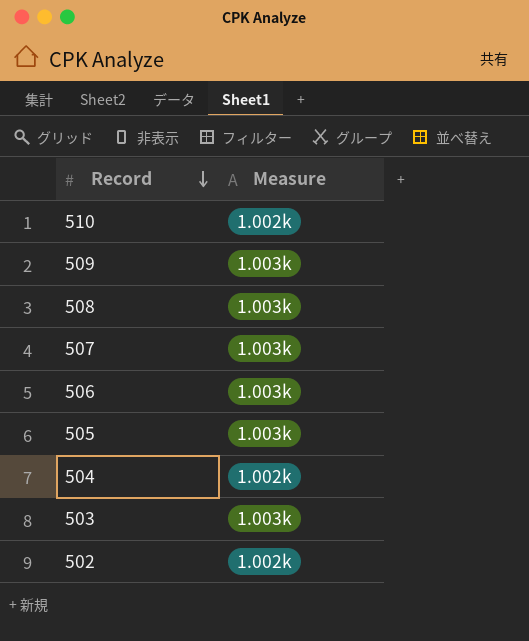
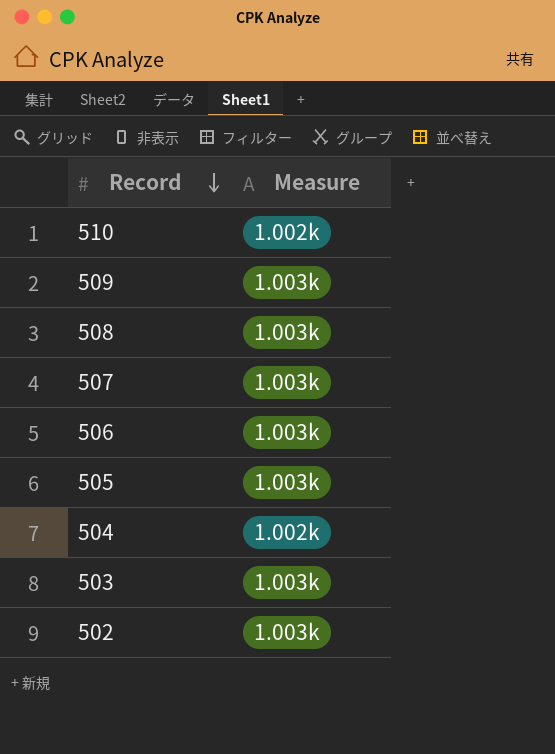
502 | Measure: 1.002k -> 1.003k

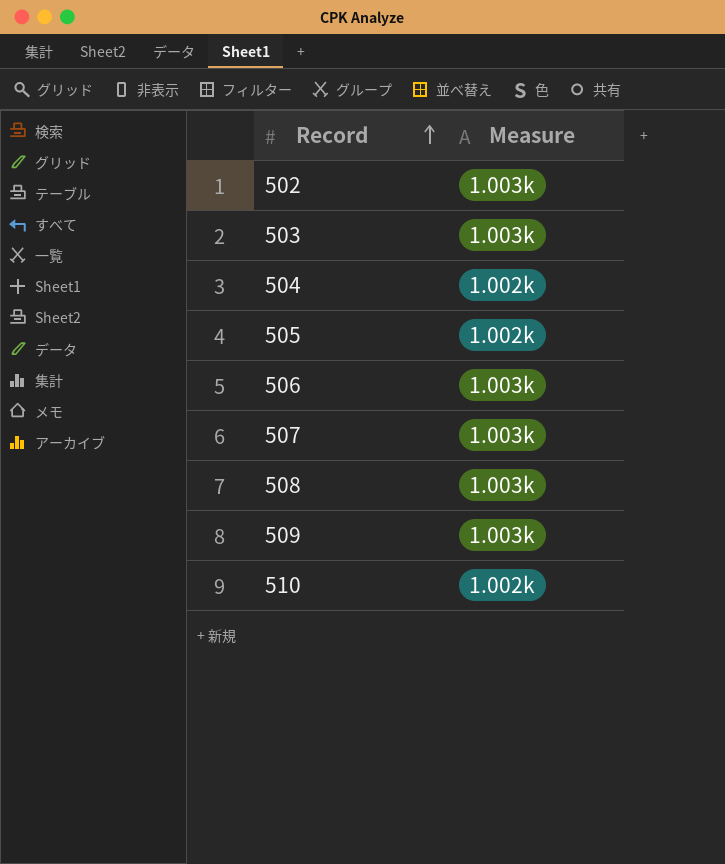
row order: Record descending -> Record ascending
505 | Measure: 1.003k -> 1.002k

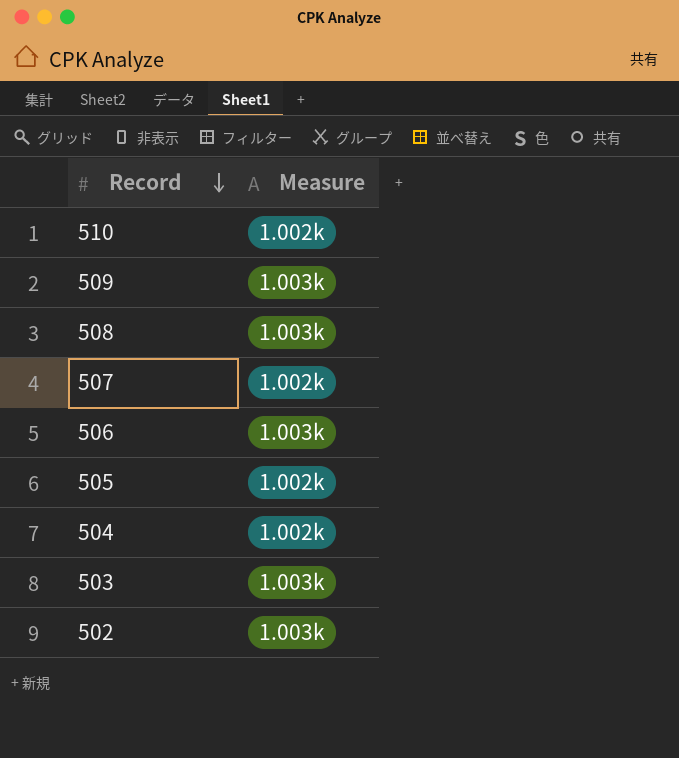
row order: Record ascending -> Record descending
507 | Measure: 1.003k -> 1.002k

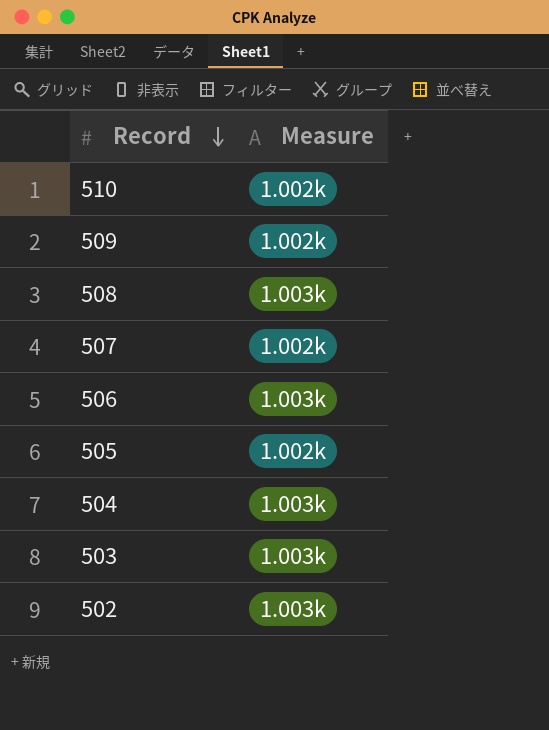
509 | Measure: 1.003k -> 1.002k
504 | Measure: 1.002k -> 1.003k

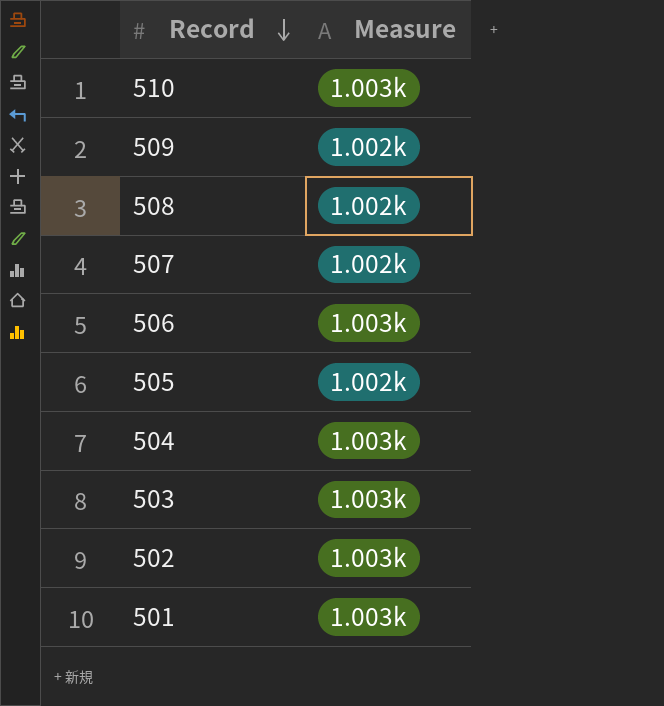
510 | Measure: 1.002k -> 1.003k
508 | Measure: 1.003k -> 1.002k
row 501: none -> 1.003k

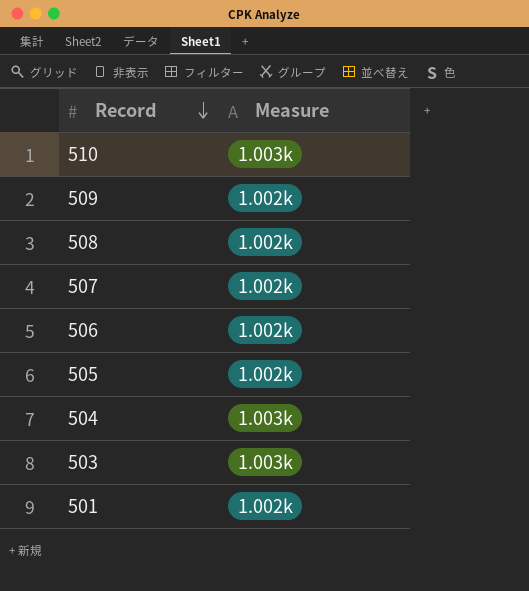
row 502: 1.003k -> none
506 | Measure: 1.003k -> 1.002k
501 | Measure: 1.003k -> 1.002k

